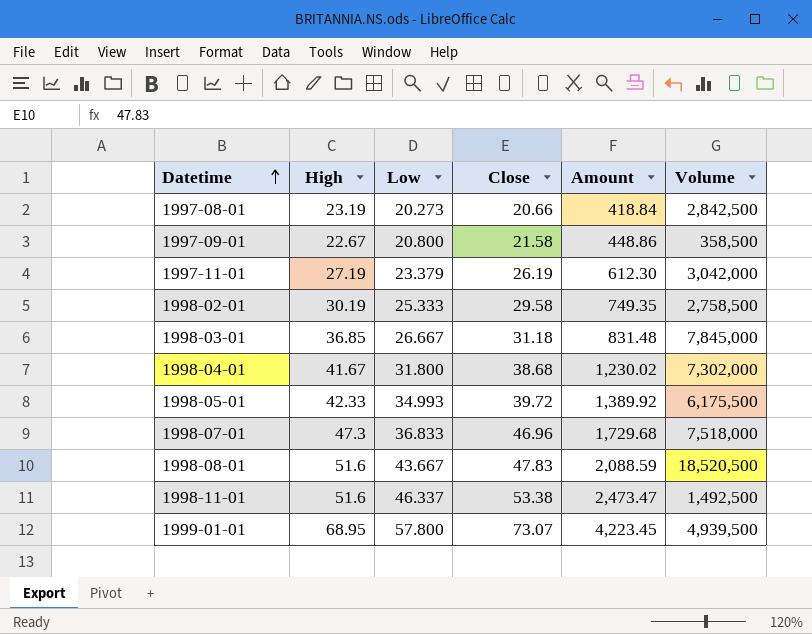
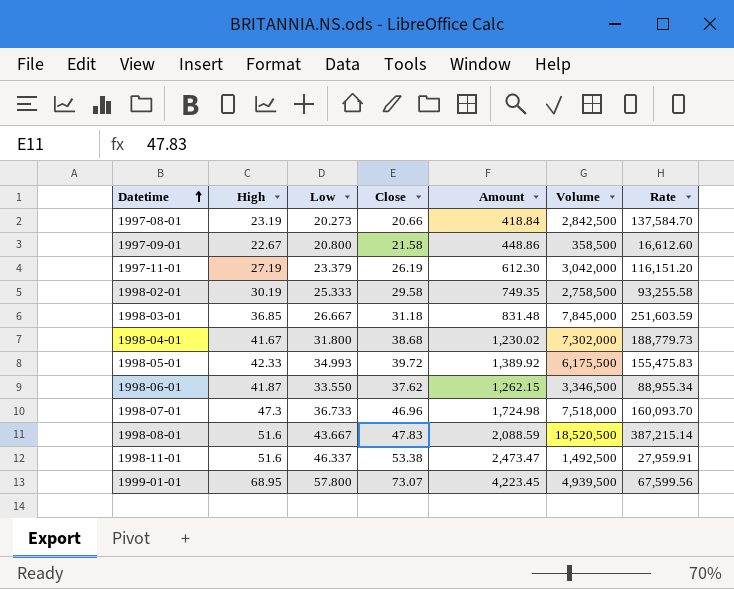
column Rate | formula: none -> [Volume] / [Close]
row 1998-06-01: none -> 41.87 | 33.550 | 37.62 | 1,262.15 | 3,346,500 | 88,955.34
1998-07-01 | Low: 36.833 -> 36.733
1998-07-01 | Amount: 1,729.68 -> 1,724.98

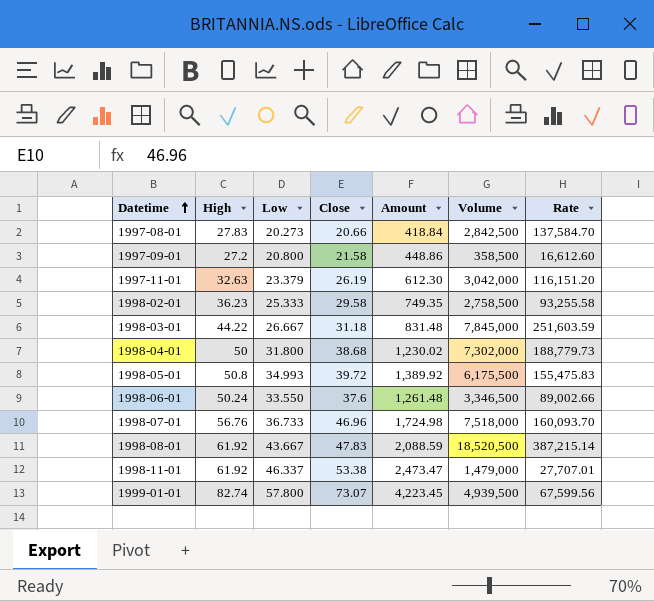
1997-08-01 | High: 23.19 -> 27.83
1997-09-01 | High: 22.67 -> 27.2
1997-11-01 | High: 27.19 -> 32.63
1998-02-01 | High: 30.19 -> 36.23
1998-03-01 | High: 36.85 -> 44.22
1998-04-01 | High: 41.67 -> 50
1998-05-01 | High: 42.33 -> 50.8
1998-06-01 | High: 41.87 -> 50.24
1998-06-01 | Close: 37.62 -> 37.6
1998-06-01 | Amount: 1,262.15 -> 1,261.48
1998-06-01 | Rate: 88,955.34 -> 89,002.66
1998-07-01 | High: 47.3 -> 56.76
1998-08-01 | High: 51.6 -> 61.92
1998-11-01 | High: 51.6 -> 61.92
1998-11-01 | Volume: 1,492,500 -> 1,479,000
1998-11-01 | Rate: 27,959.91 -> 27,707.01
1999-01-01 | High: 68.95 -> 82.74

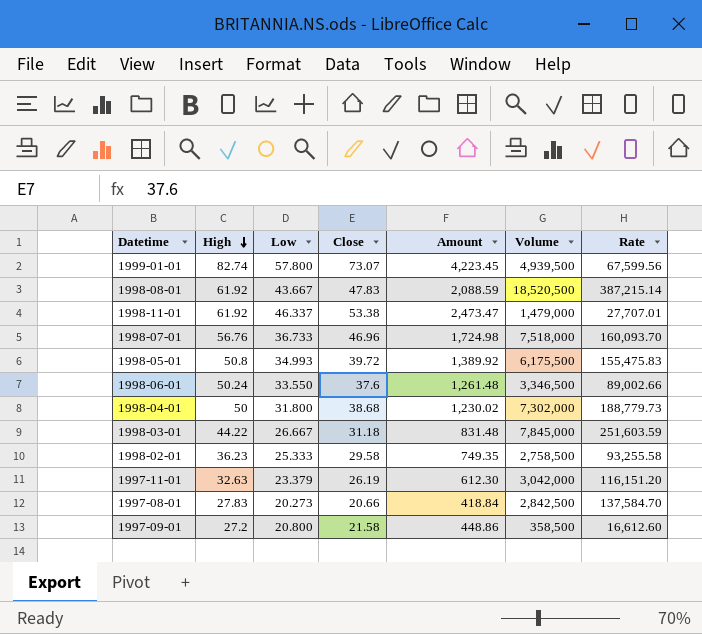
row order: Datetime ascending -> High descending

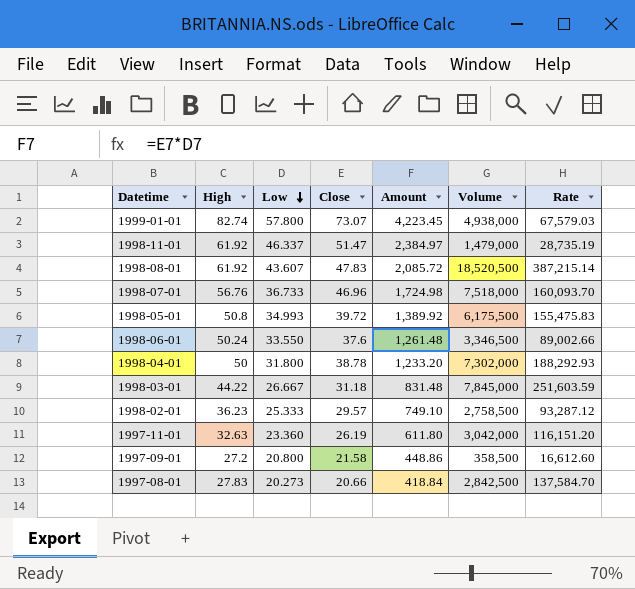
row order: High descending -> Low descending
1999-01-01 | Volume: 4,939,500 -> 4,938,000
1999-01-01 | Rate: 67,599.56 -> 67,579.03
1998-11-01 | Close: 53.38 -> 51.47
1998-11-01 | Amount: 2,473.47 -> 2,384.97
1998-11-01 | Rate: 27,707.01 -> 28,735.19
1998-08-01 | Low: 43.667 -> 43.607
1998-08-01 | Amount: 2,088.59 -> 2,085.72
1998-04-01 | Close: 38.68 -> 38.78
1998-04-01 | Amount: 1,230.02 -> 1,233.20
1998-04-01 | Rate: 188,779.73 -> 188,292.93
1998-02-01 | Close: 29.58 -> 29.57
1998-02-01 | Amount: 749.35 -> 749.10
1998-02-01 | Rate: 93,255.58 -> 93,287.12
1997-11-01 | Low: 23.379 -> 23.360
1997-11-01 | Amount: 612.30 -> 611.80

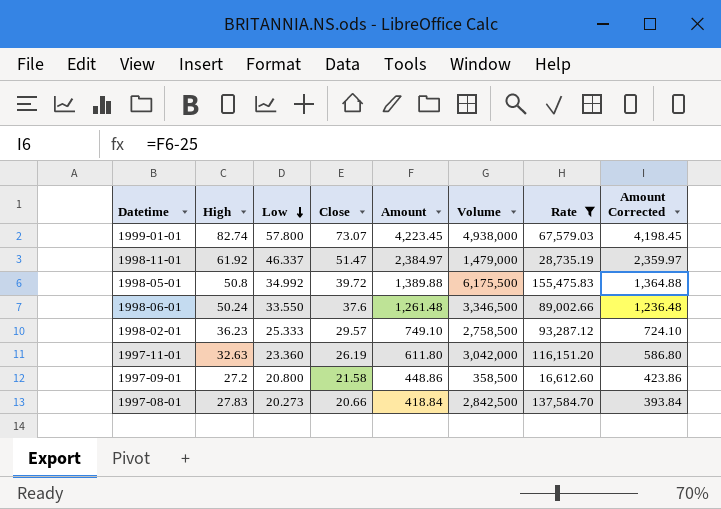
filter: none -> Rate <= 155,475.83
column Amount Corrected | formula: none -> [Amount] - 25
1998-05-01 | Low: 34.993 -> 34.992
1998-05-01 | Amount: 1,389.92 -> 1,389.88

